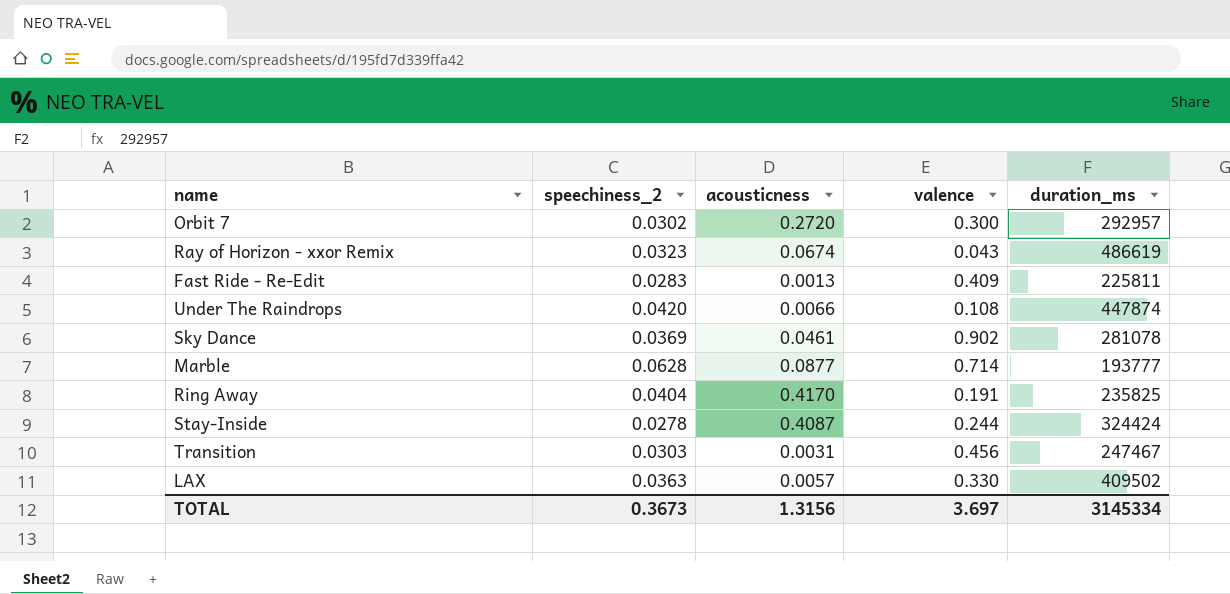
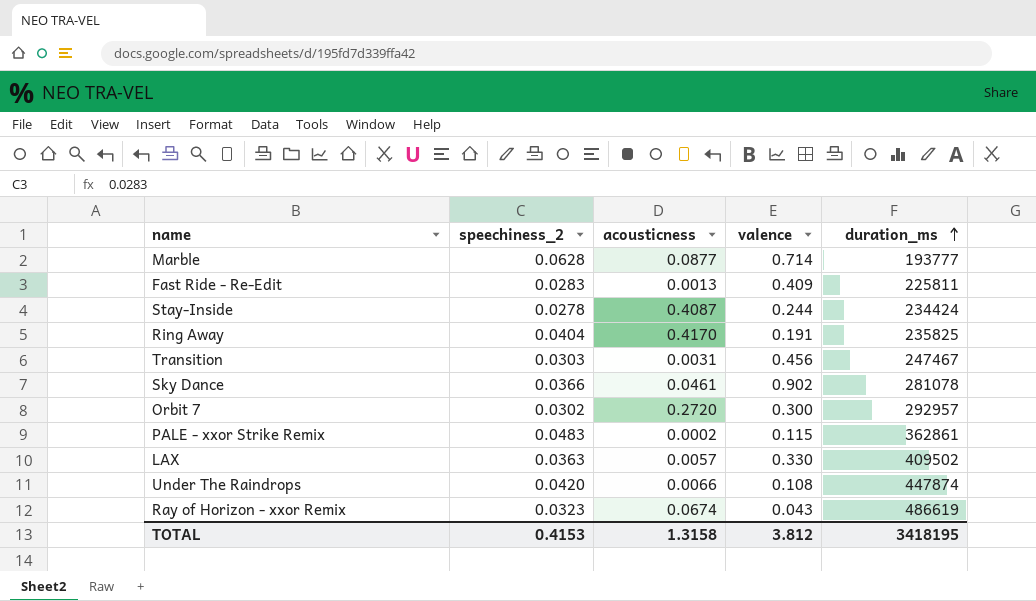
row order: none -> duration_ms ascending
Stay-Inside | duration_ms: 324424 -> 234424
Sky Dance | speechiness_2: 0.0369 -> 0.0366
row PALE - xxor Strike Remix: none -> 0.0483 | 0.0002 | 0.115 | 362861
TOTAL | speechiness_2: 0.3673 -> 0.4153
TOTAL | acousticness: 1.3156 -> 1.3158
TOTAL | valence: 3.697 -> 3.812
TOTAL | duration_ms: 3145334 -> 3418195

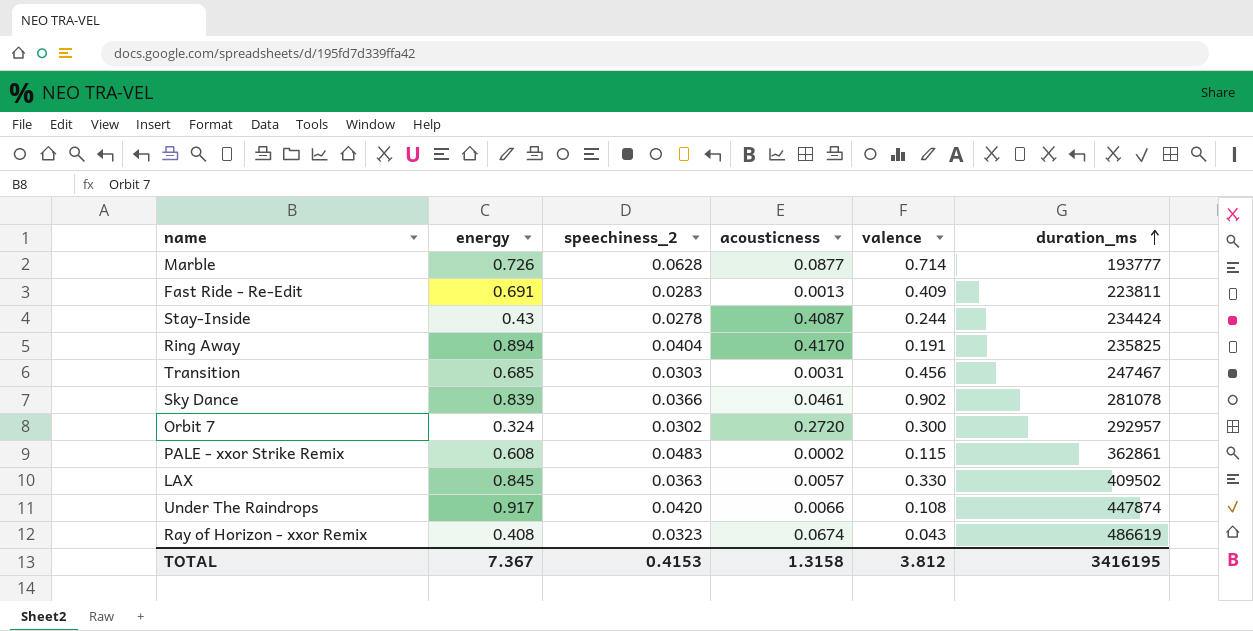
column energy | position: none -> 2
Fast Ride - Re-Edit | duration_ms: 225811 -> 223811
TOTAL | duration_ms: 3418195 -> 3416195

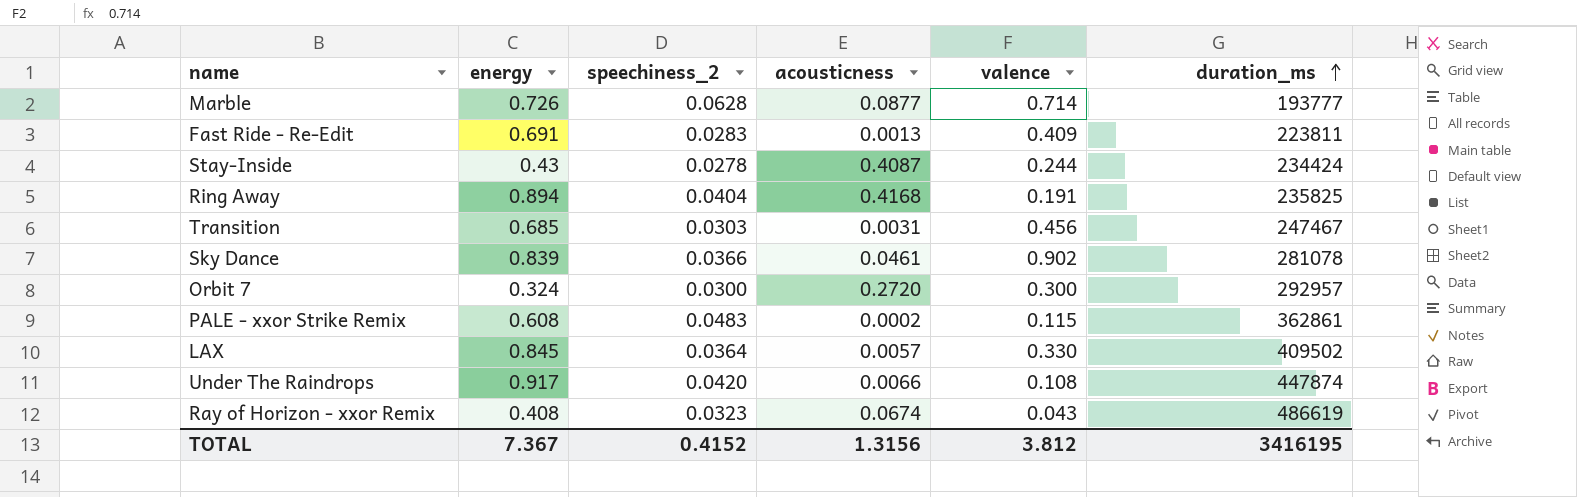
Ring Away | acousticness: 0.4170 -> 0.4168
Orbit 7 | speechiness_2: 0.0302 -> 0.0300
LAX | speechiness_2: 0.0363 -> 0.0364
TOTAL | speechiness_2: 0.4153 -> 0.4152
TOTAL | acousticness: 1.3158 -> 1.3156

